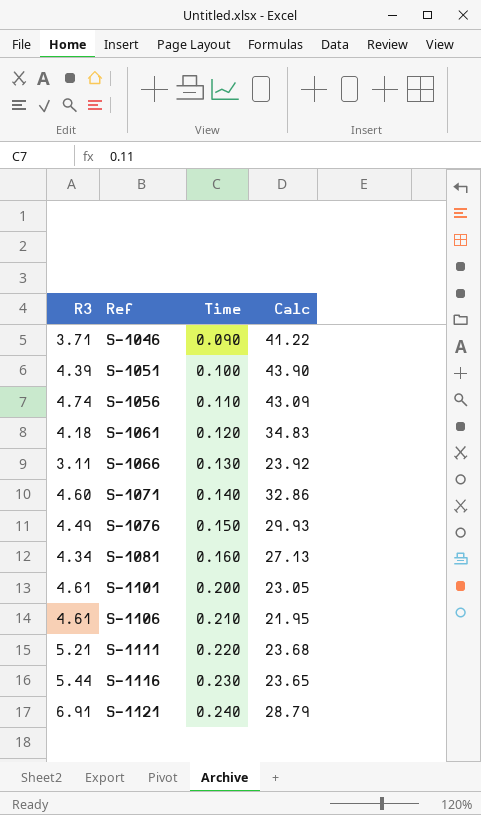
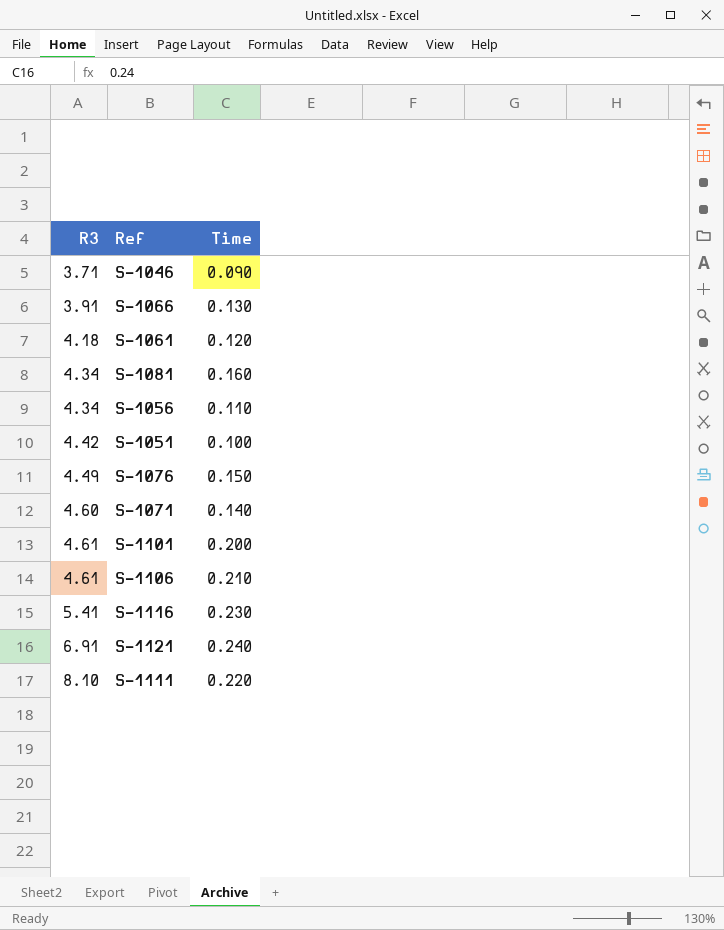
row order: Ref ascending -> R3 ascending
column Calc | formula: [R3] / [Time] -> none
S-1066 | R3: 3.11 -> 3.91
S-1056 | R3: 4.74 -> 4.34
S-1051 | R3: 4.39 -> 4.42
S-1116 | R3: 5.44 -> 5.41
S-1111 | R3: 5.21 -> 8.10

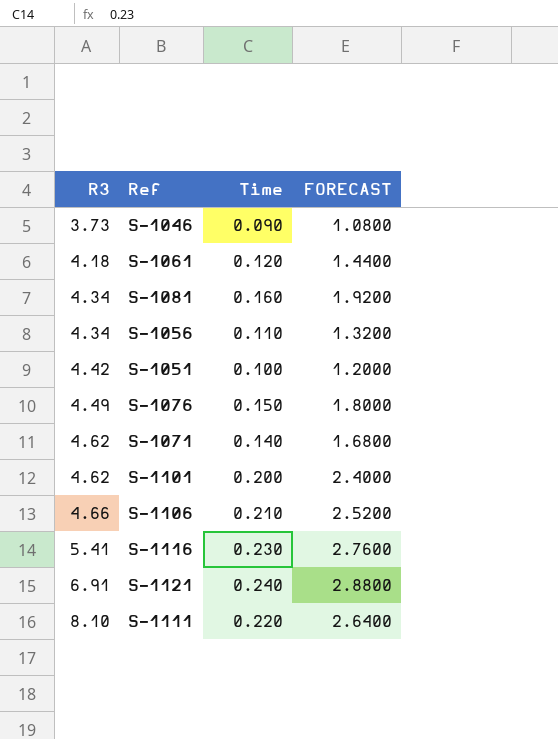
column FORECAST | formula: none -> [Time] * 12
row S-1066: 3.91 | 0.130 -> none
S-1046 | R3: 3.71 -> 3.73
S-1071 | R3: 4.60 -> 4.62
S-1101 | R3: 4.61 -> 4.62
S-1106 | R3: 4.61 -> 4.66

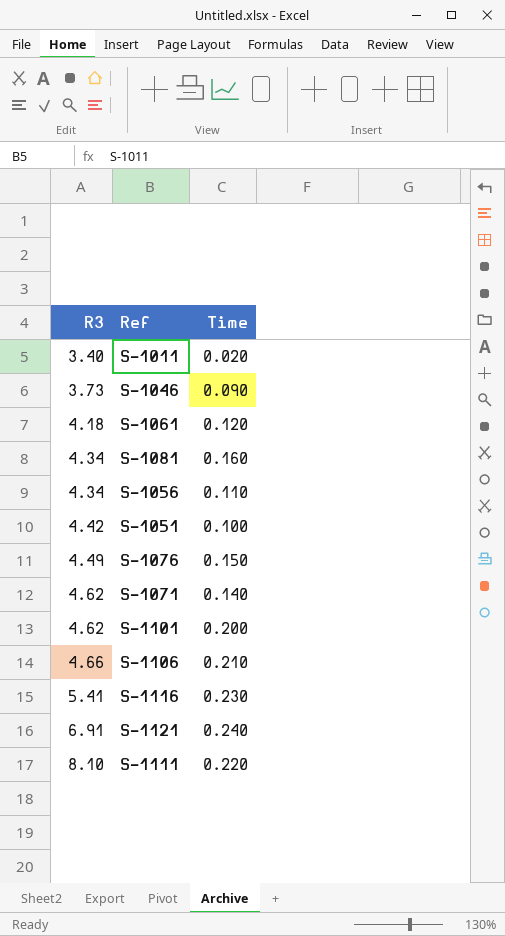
column FORECAST | formula: [Time] * 12 -> none
row S-1011: none -> 3.40 | 0.020

